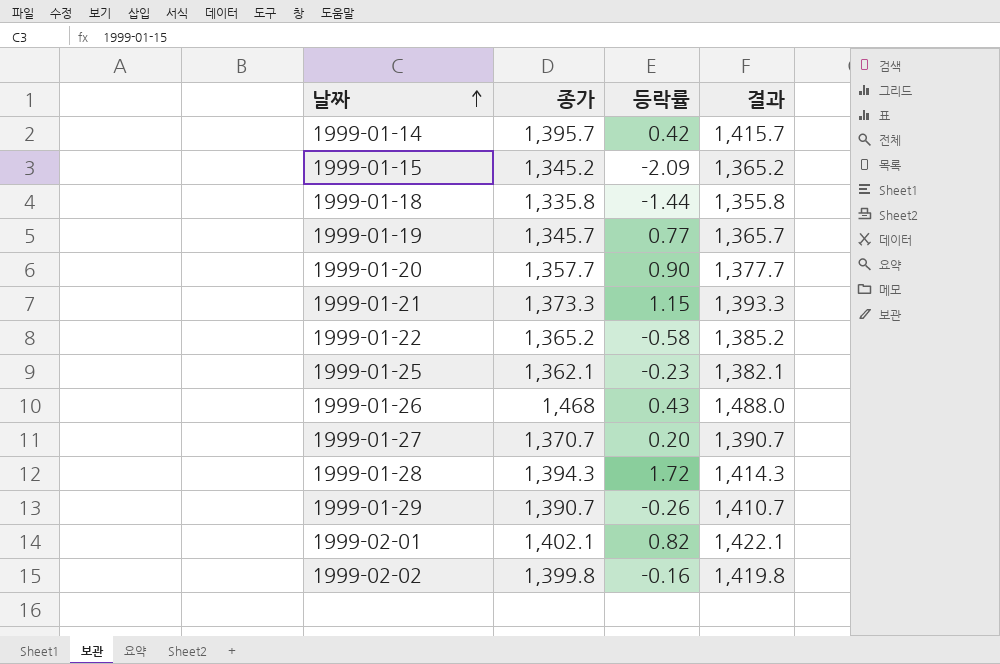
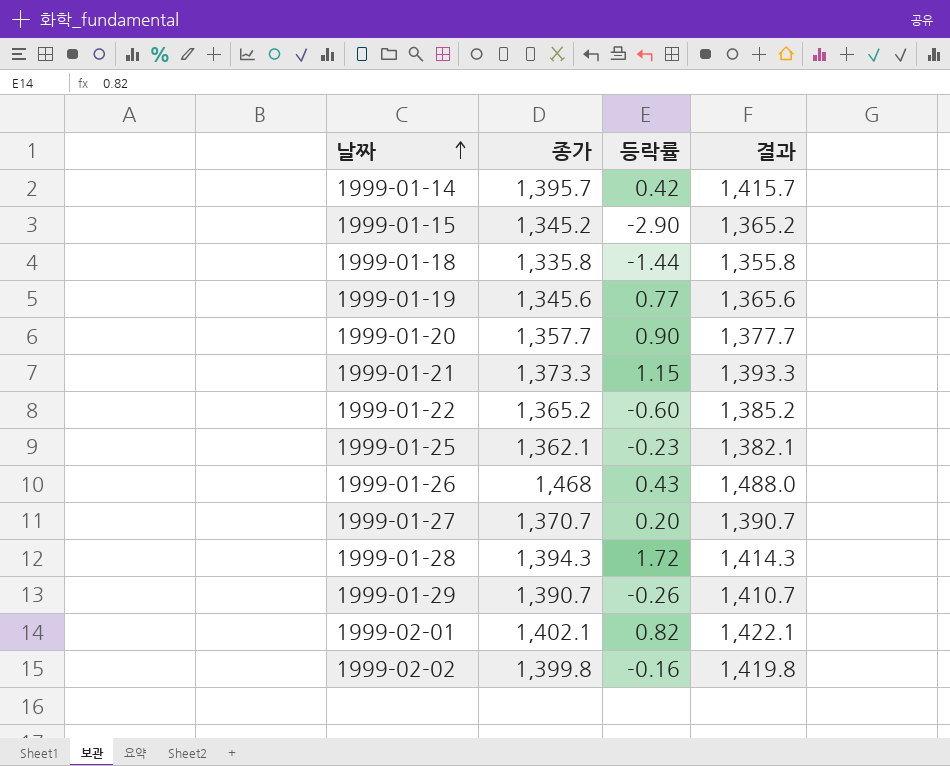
1999-01-15 | 등락률: -2.09 -> -2.90
1999-01-19 | 종가: 1,345.7 -> 1,345.6
1999-01-19 | 결과: 1,365.7 -> 1,365.6
1999-01-22 | 등락률: -0.58 -> -0.60

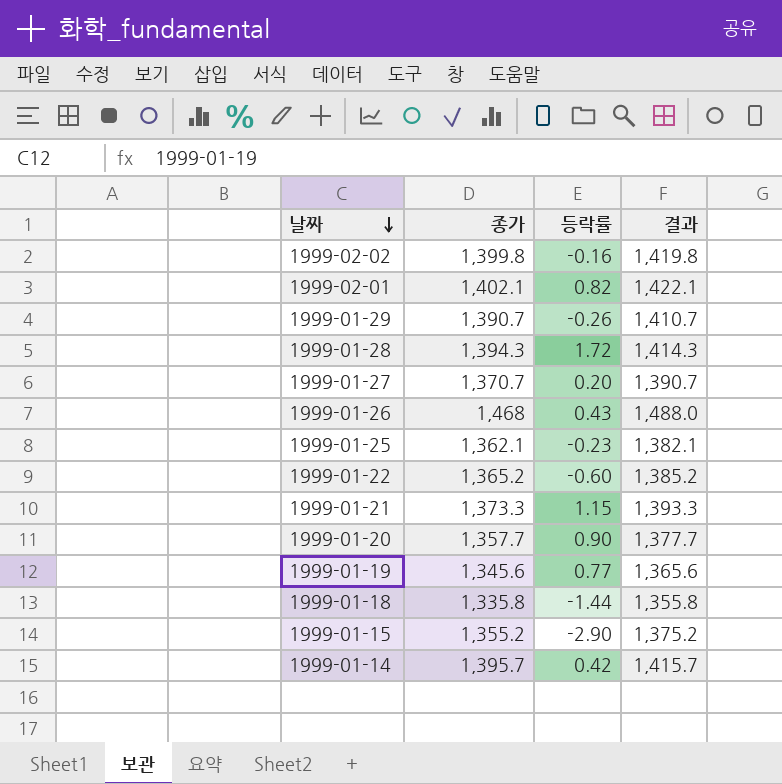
row order: 날짜 ascending -> 날짜 descending
1999-01-15 | 종가: 1,345.2 -> 1,355.2
1999-01-15 | 결과: 1,365.2 -> 1,375.2

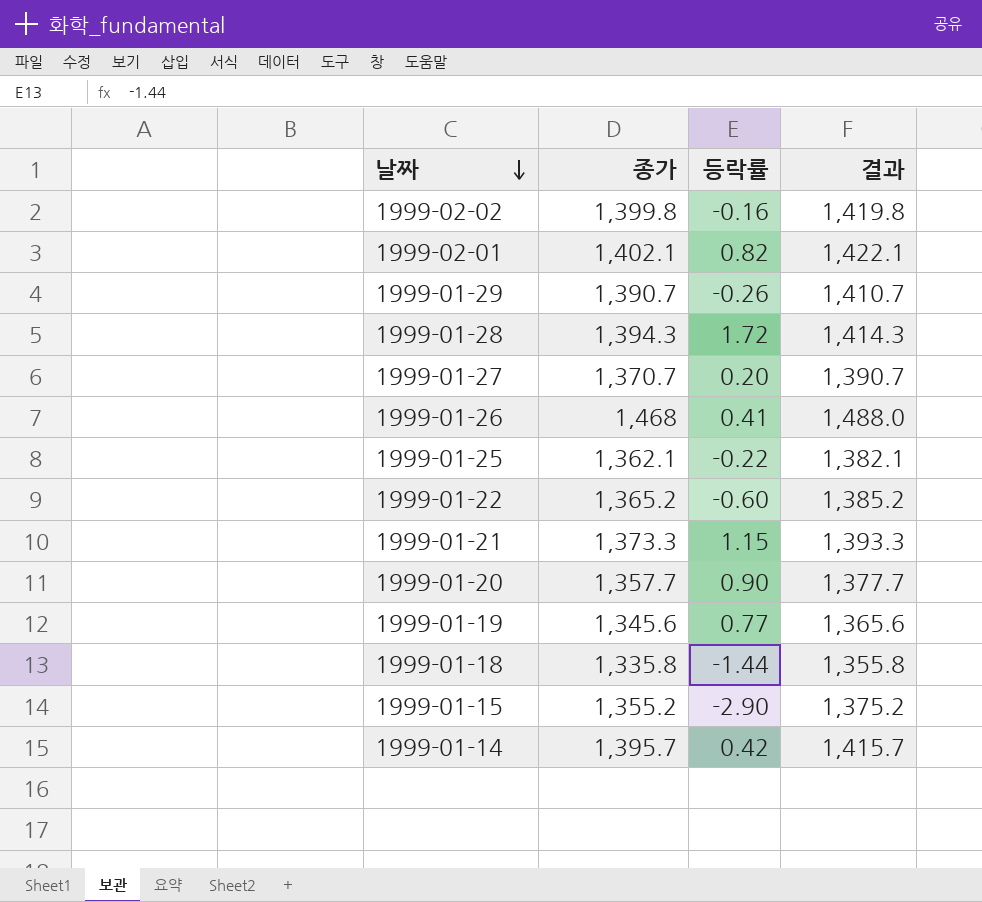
1999-01-26 | 등락률: 0.43 -> 0.41
1999-01-25 | 등락률: -0.23 -> -0.22

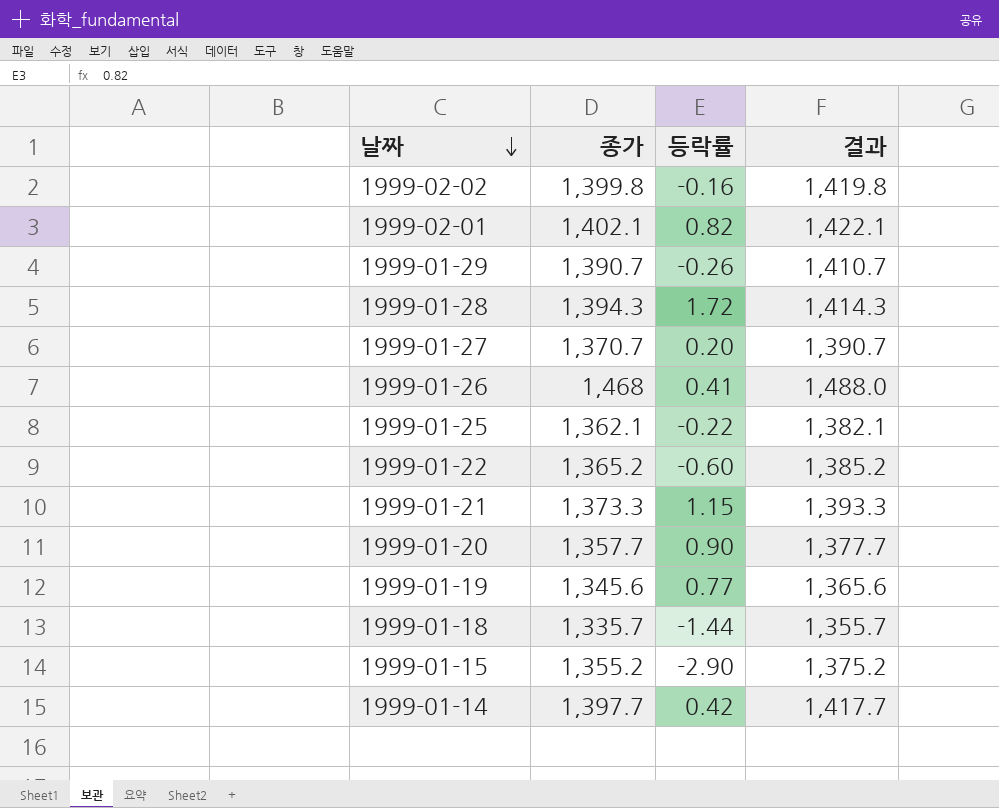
1999-01-18 | 종가: 1,335.8 -> 1,335.7
1999-01-18 | 결과: 1,355.8 -> 1,355.7
1999-01-14 | 종가: 1,395.7 -> 1,397.7
1999-01-14 | 결과: 1,415.7 -> 1,417.7

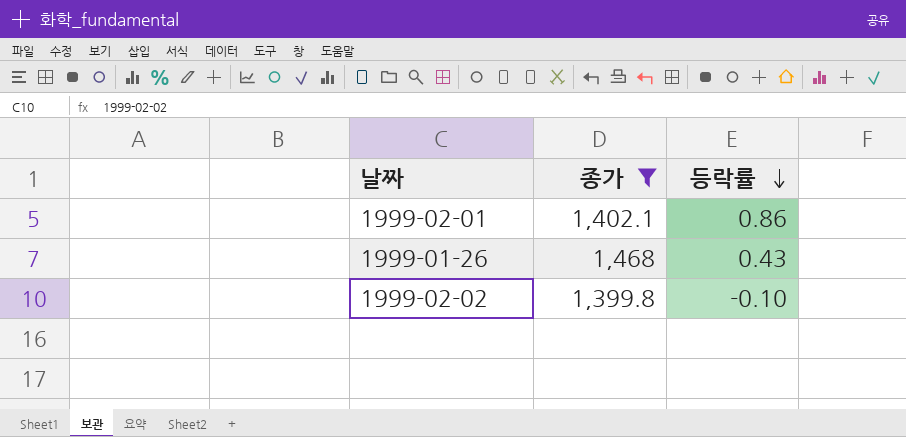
filter: none -> 종가 >= 1,399.8
row order: 날짜 descending -> 등락률 descending
column 결과 | formula: [종가] + 20 -> none
1999-02-01 | 등락률: 0.82 -> 0.86
1999-01-26 | 등락률: 0.41 -> 0.43
1999-02-02 | 등락률: -0.16 -> -0.10

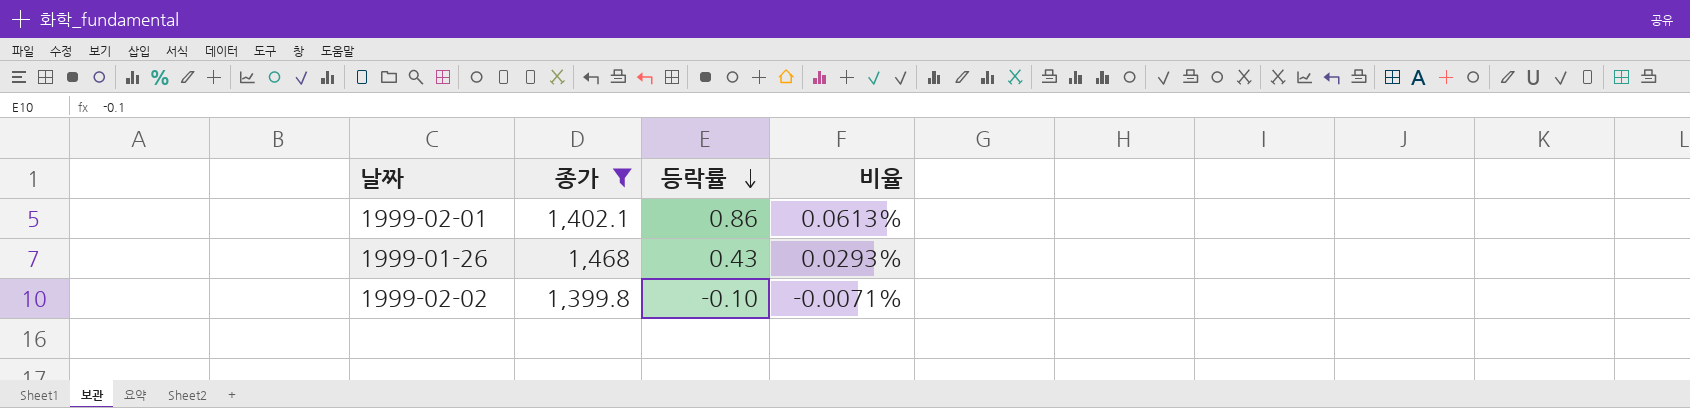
column 비율 | formula: none -> [등락률] / [종가]

